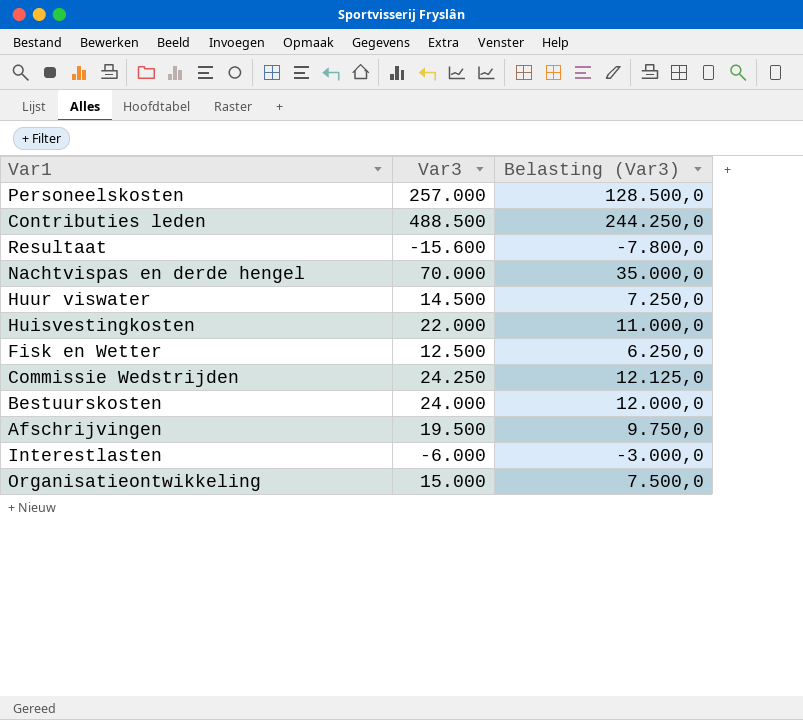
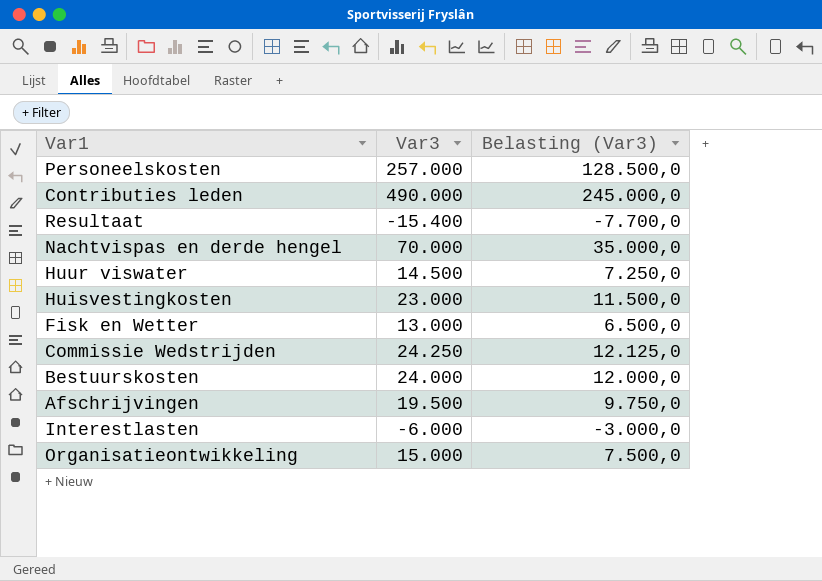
Contributies leden | Var3: 488.500 -> 490.000
Contributies leden | Belasting (Var3): 244.250,0 -> 245.000,0
Resultaat | Var3: -15.600 -> -15.400
Resultaat | Belasting (Var3): -7.800,0 -> -7.700,0
Huisvestingkosten | Var3: 22.000 -> 23.000
Huisvestingkosten | Belasting (Var3): 11.000,0 -> 11.500,0
Fisk en Wetter | Var3: 12.500 -> 13.000
Fisk en Wetter | Belasting (Var3): 6.250,0 -> 6.500,0

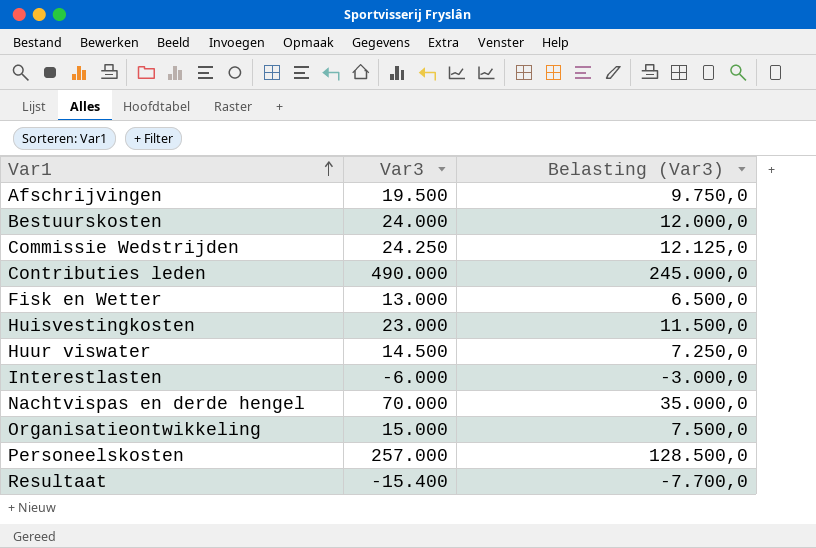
row order: none -> Var1 ascending

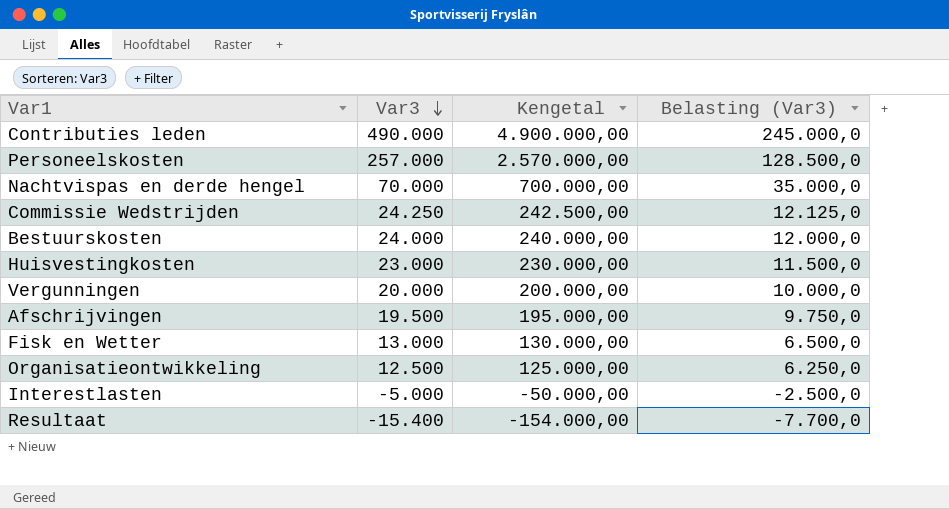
row order: Var1 ascending -> Var3 descending
column Kengetal | formula: none -> [Var3] * 10
row Huur viswater: 14.500 | 7.250,0 -> none
row Vergunningen: none -> 20.000 | 200.000,00 | 10.000,0
Organisatieontwikkeling | Var3: 15.000 -> 12.500
Organisatieontwikkeling | Belasting (Var3): 7.500,0 -> 6.250,0
Interestlasten | Var3: -6.000 -> -5.000
Interestlasten | Belasting (Var3): -3.000,0 -> -2.500,0

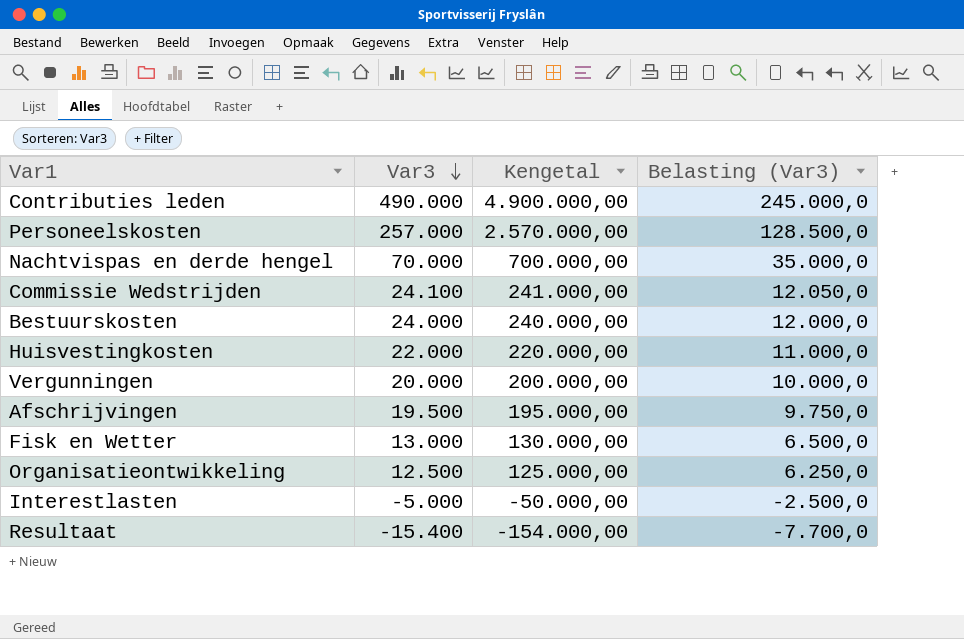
Commissie Wedstrijden | Var3: 24.250 -> 24.100
Commissie Wedstrijden | Kengetal: 242.500,00 -> 241.000,00
Commissie Wedstrijden | Belasting (Var3): 12.125,0 -> 12.050,0
Huisvestingkosten | Var3: 23.000 -> 22.000
Huisvestingkosten | Kengetal: 230.000,00 -> 220.000,00
Huisvestingkosten | Belasting (Var3): 11.500,0 -> 11.000,0

